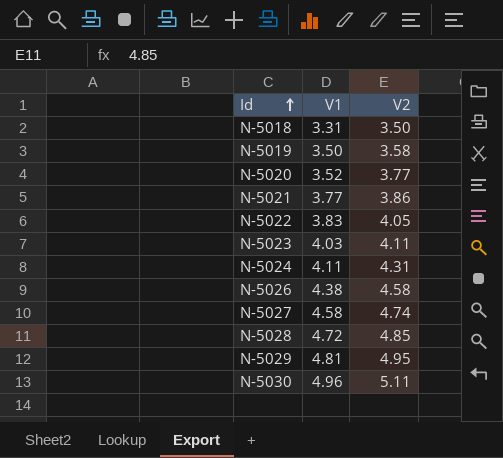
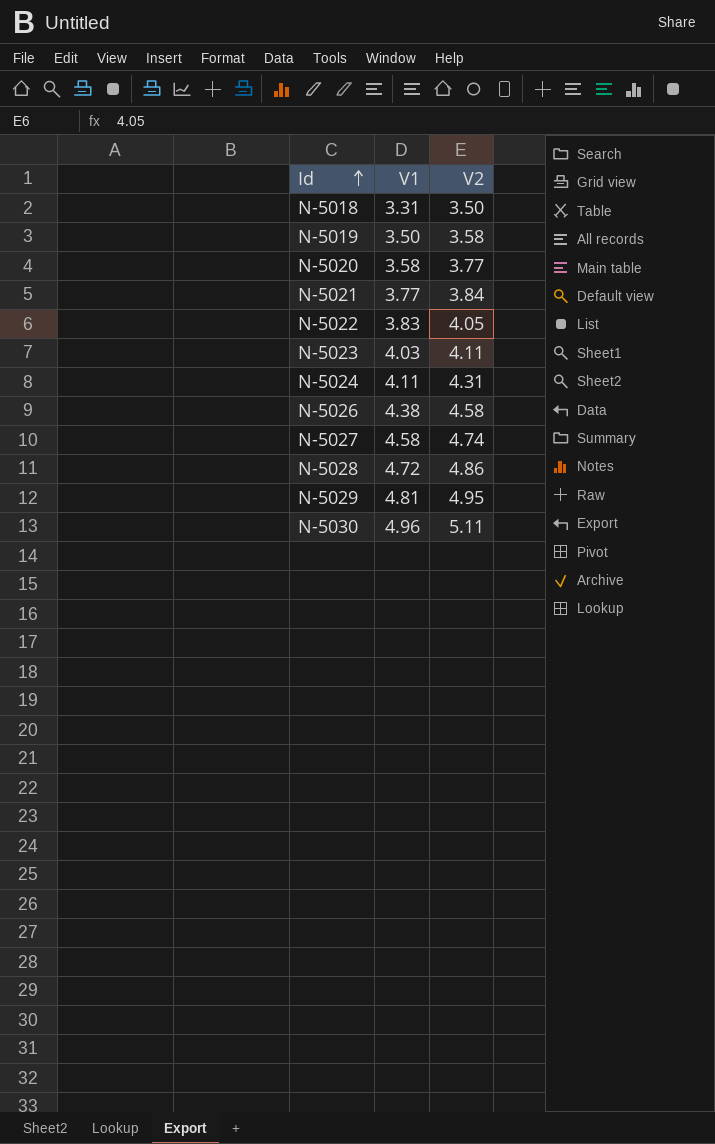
N-5020 | V1: 3.52 -> 3.58
N-5021 | V2: 3.86 -> 3.84
N-5028 | V2: 4.85 -> 4.86

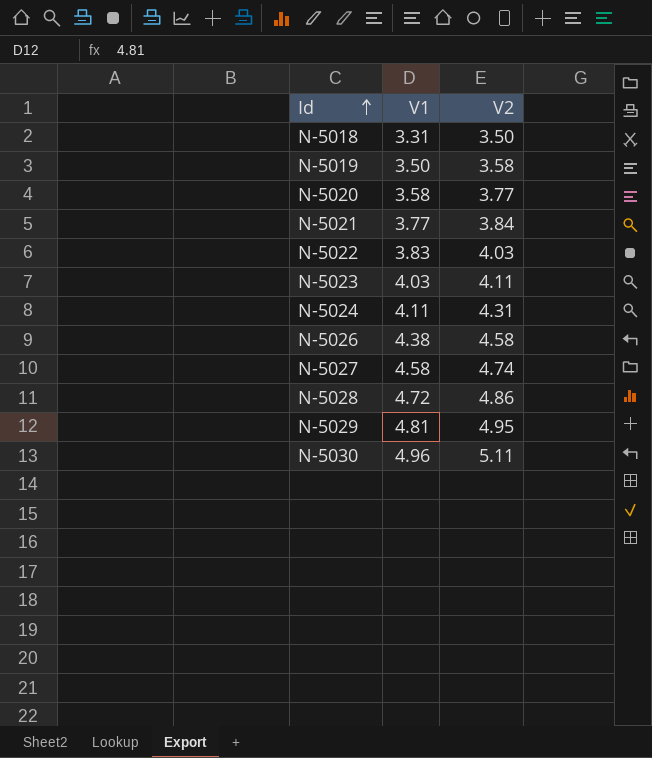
N-5022 | V2: 4.05 -> 4.03

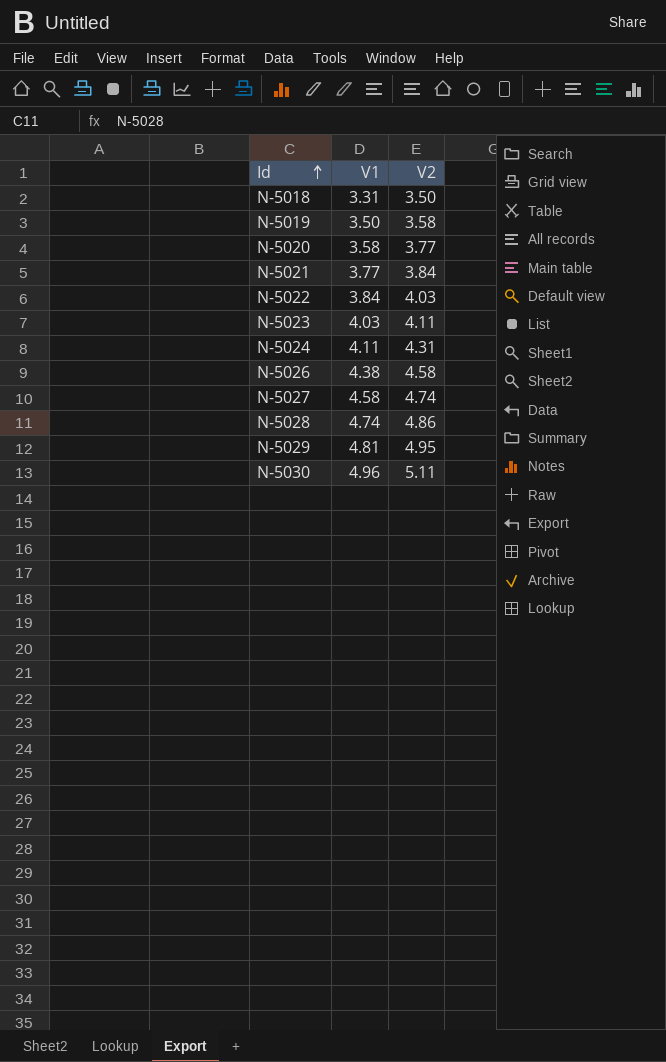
N-5022 | V1: 3.83 -> 3.84
N-5028 | V1: 4.72 -> 4.74

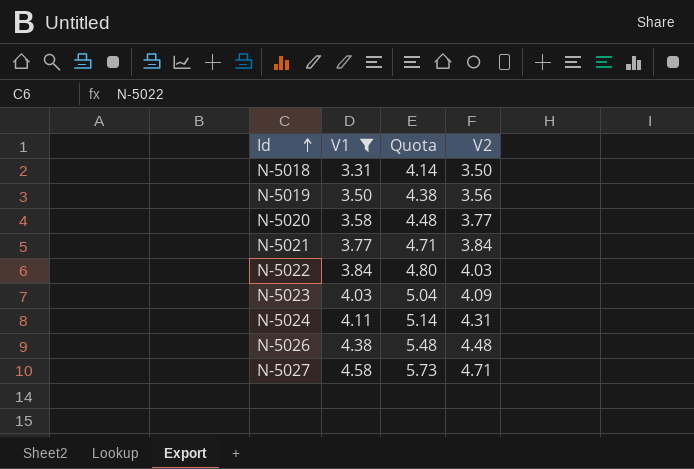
filter: none -> V1 <= 4.58
column Quota | formula: none -> [V1] * 1.25
N-5019 | V2: 3.58 -> 3.56
N-5023 | V2: 4.11 -> 4.09
N-5026 | V2: 4.58 -> 4.48
N-5027 | V2: 4.74 -> 4.71

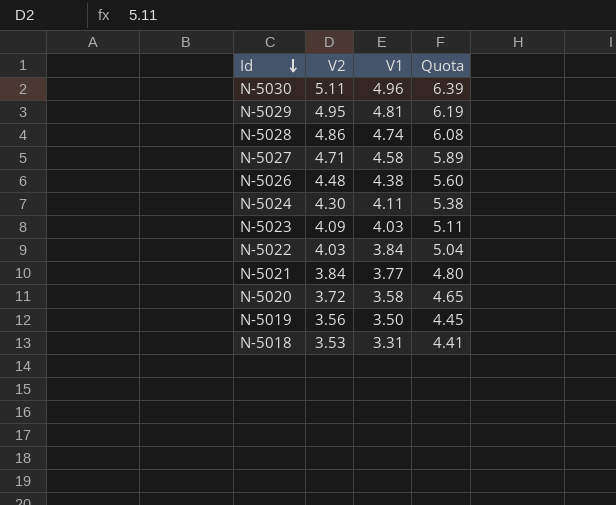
filter: V1 <= 4.58 -> none
row order: Id ascending -> Id descending
column V2 | position: 4 -> 2
column Quota | formula: [V1] * 1.25 -> [V2] * 1.25
N-5024 | V2: 4.31 -> 4.30
N-5020 | V2: 3.77 -> 3.72
N-5018 | V2: 3.50 -> 3.53

